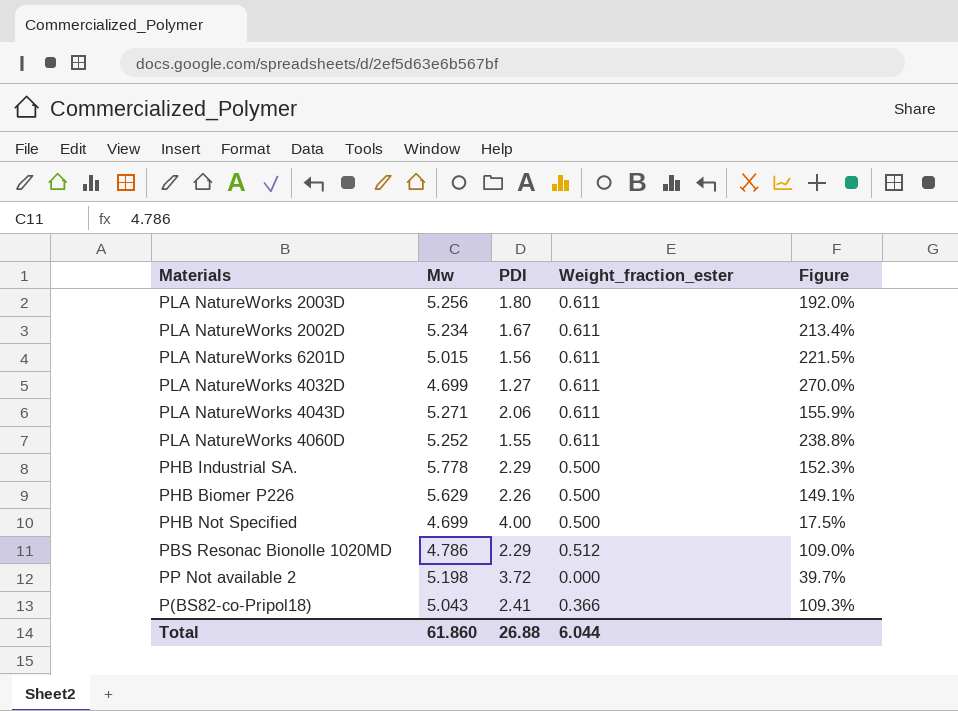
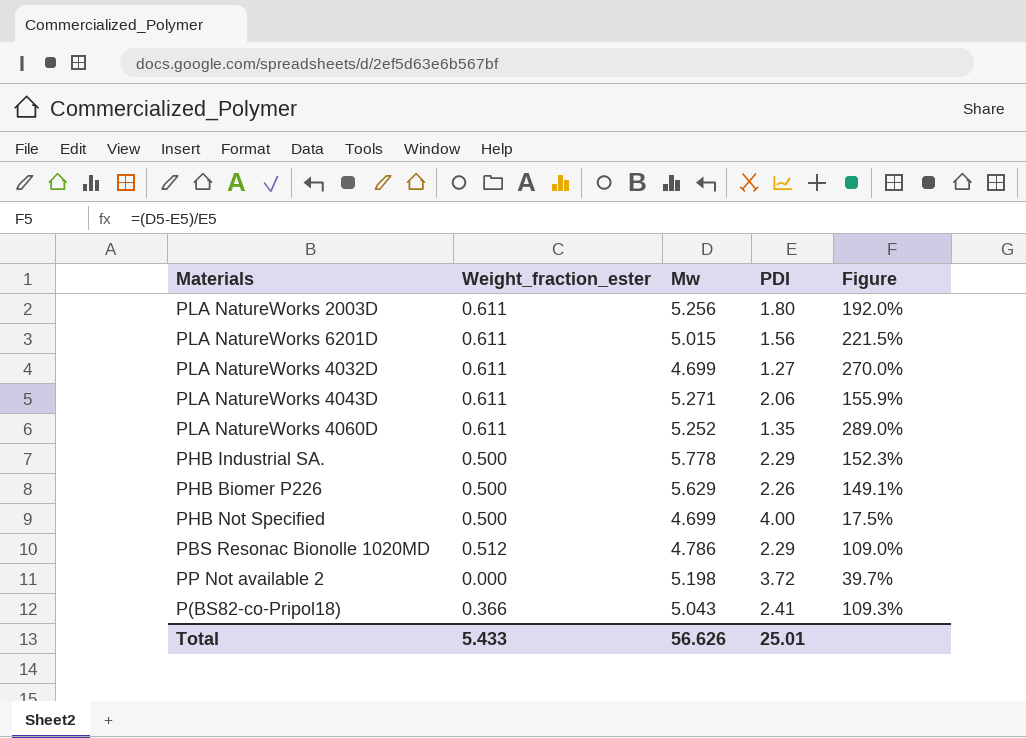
column Weight_fraction_ester | position: 4 -> 2
row PLA NatureWorks 2002D: 5.234 | 1.67 | 0.611 | 213.4% -> none
PLA NatureWorks 4060D | PDI: 1.55 -> 1.35
PLA NatureWorks 4060D | Figure: 238.8% -> 289.0%
Total | Weight_fraction_ester: 6.044 -> 5.433
Total | Mw: 61.860 -> 56.626
Total | PDI: 26.88 -> 25.01

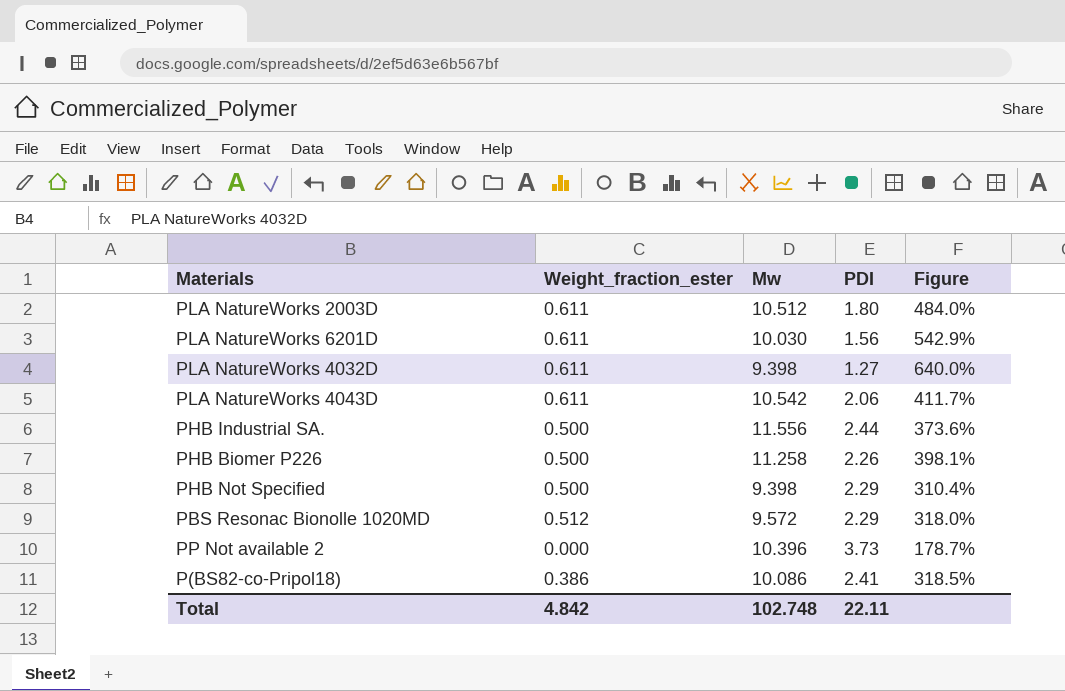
row PLA NatureWorks 4060D: 0.611 | 5.252 | 1.35 | 289.0% -> none
PLA NatureWorks 2003D | Mw: 5.256 -> 10.512
PLA NatureWorks 2003D | Figure: 192.0% -> 484.0%
PLA NatureWorks 6201D | Mw: 5.015 -> 10.030
PLA NatureWorks 6201D | Figure: 221.5% -> 542.9%
PLA NatureWorks 4032D | Mw: 4.699 -> 9.398
PLA NatureWorks 4032D | Figure: 270.0% -> 640.0%
PLA NatureWorks 4043D | Mw: 5.271 -> 10.542
PLA NatureWorks 4043D | Figure: 155.9% -> 411.7%
PHB Industrial SA. | Mw: 5.778 -> 11.556
PHB Industrial SA. | PDI: 2.29 -> 2.44
PHB Industrial SA. | Figure: 152.3% -> 373.6%
PHB Biomer P226 | Mw: 5.629 -> 11.258
PHB Biomer P226 | Figure: 149.1% -> 398.1%
PHB Not Specified | Mw: 4.699 -> 9.398
PHB Not Specified | PDI: 4.00 -> 2.29
PHB Not Specified | Figure: 17.5% -> 310.4%
PBS Resonac Bionolle 1020MD | Mw: 4.786 -> 9.572
PBS Resonac Bionolle 1020MD | Figure: 109.0% -> 318.0%
PP Not available 2 | Mw: 5.198 -> 10.396
PP Not available 2 | PDI: 3.72 -> 3.73
PP Not available 2 | Figure: 39.7% -> 178.7%
P(BS82-co-Pripol18) | Weight_fraction_ester: 0.366 -> 0.386
P(BS82-co-Pripol18) | Mw: 5.043 -> 10.086
P(BS82-co-Pripol18) | Figure: 109.3% -> 318.5%
Total | Weight_fraction_ester: 5.433 -> 4.842
Total | Mw: 56.626 -> 102.748
Total | PDI: 25.01 -> 22.11

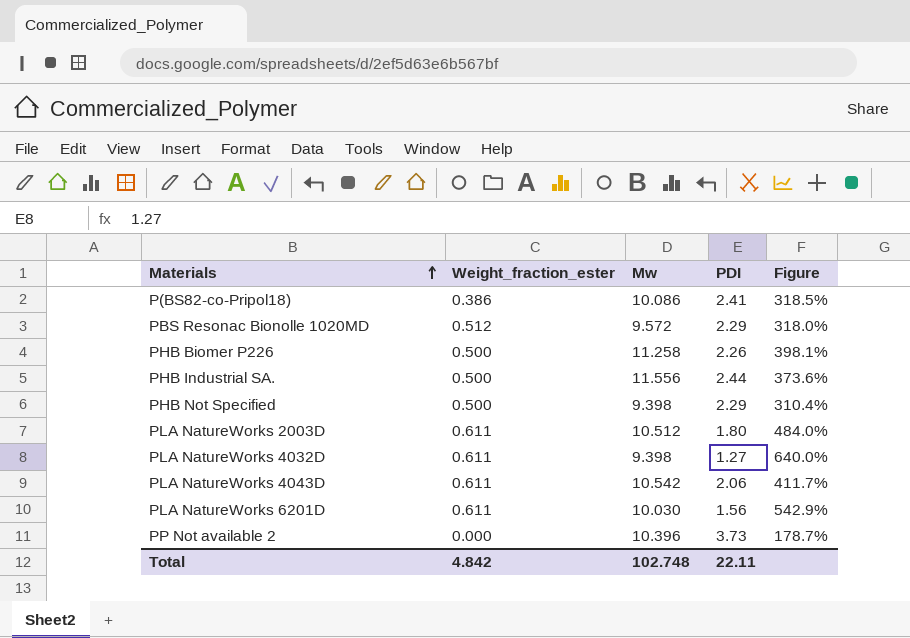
row order: none -> Materials ascending

